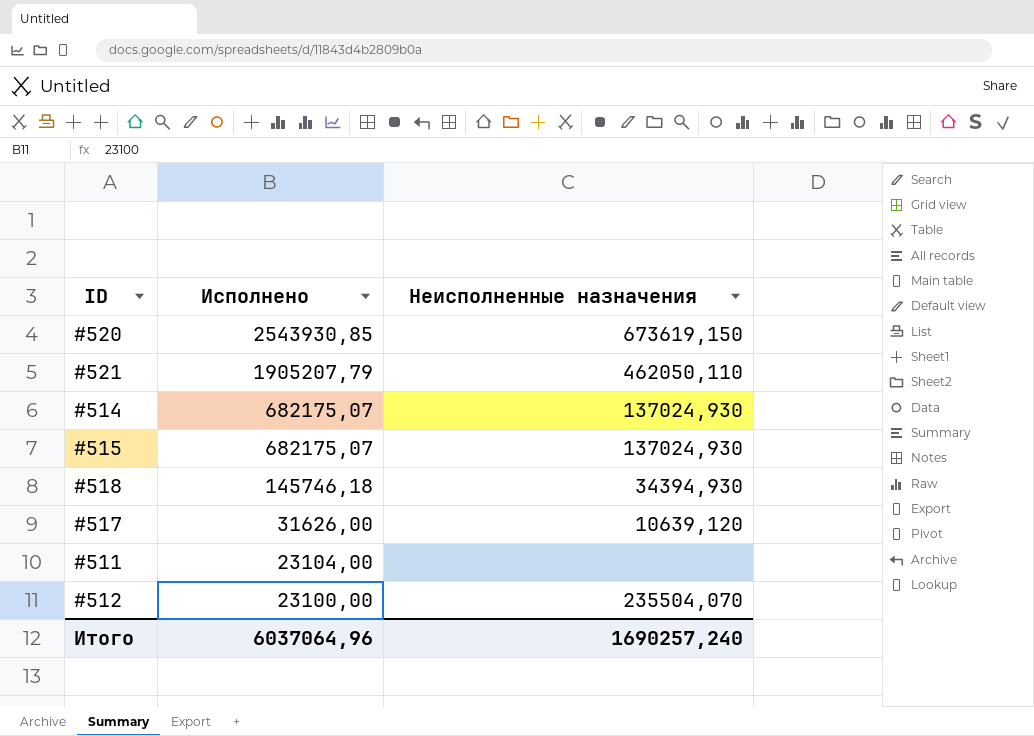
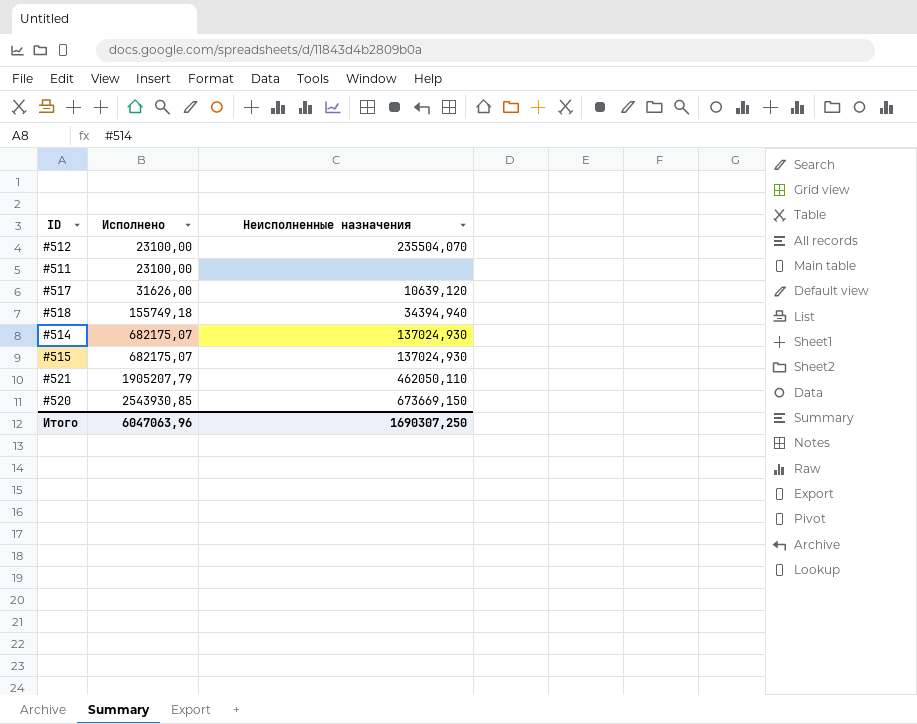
row order: Исполнено descending -> Исполнено ascending
#511 | Исполнено: 23104,00 -> 23100,00
#518 | Исполнено: 145746,18 -> 155749,18
#518 | Неисполненные назначения: 34394,930 -> 34394,940
#520 | Неисполненные назначения: 673619,150 -> 673669,150
Итого | Исполнено: 6037064,96 -> 6047063,96
Итого | Неисполненные назначения: 1690257,240 -> 1690307,250

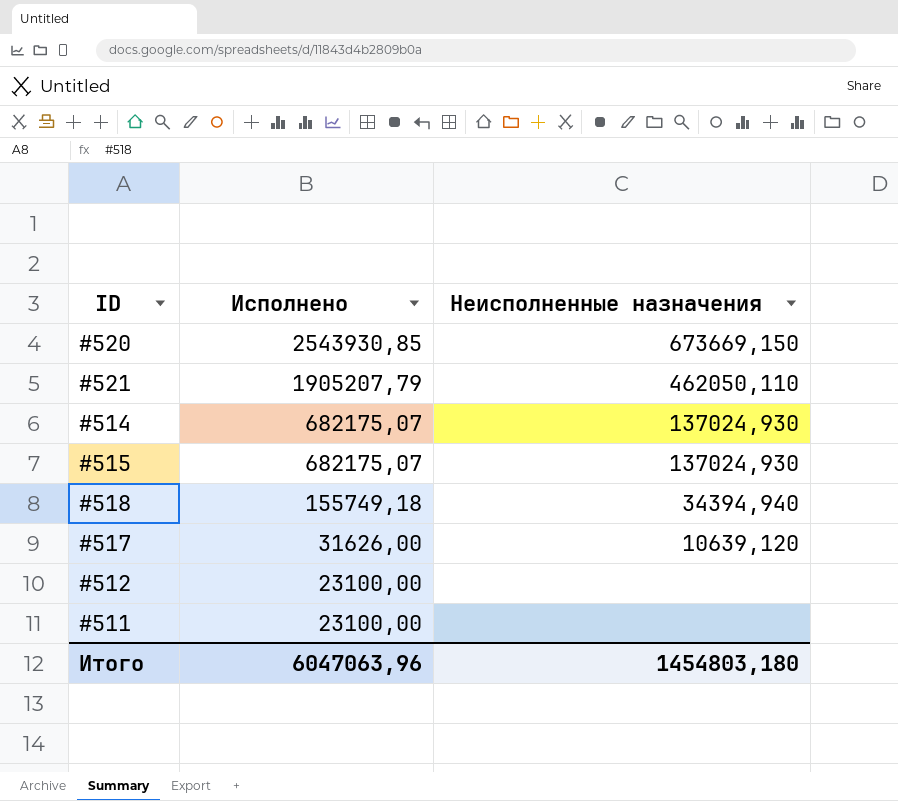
row order: Исполнено ascending -> Исполнено descending
#512 | Неисполненные назначения: 235504,070 -> none
Итого | Неисполненные назначения: 1690307,250 -> 1454803,180

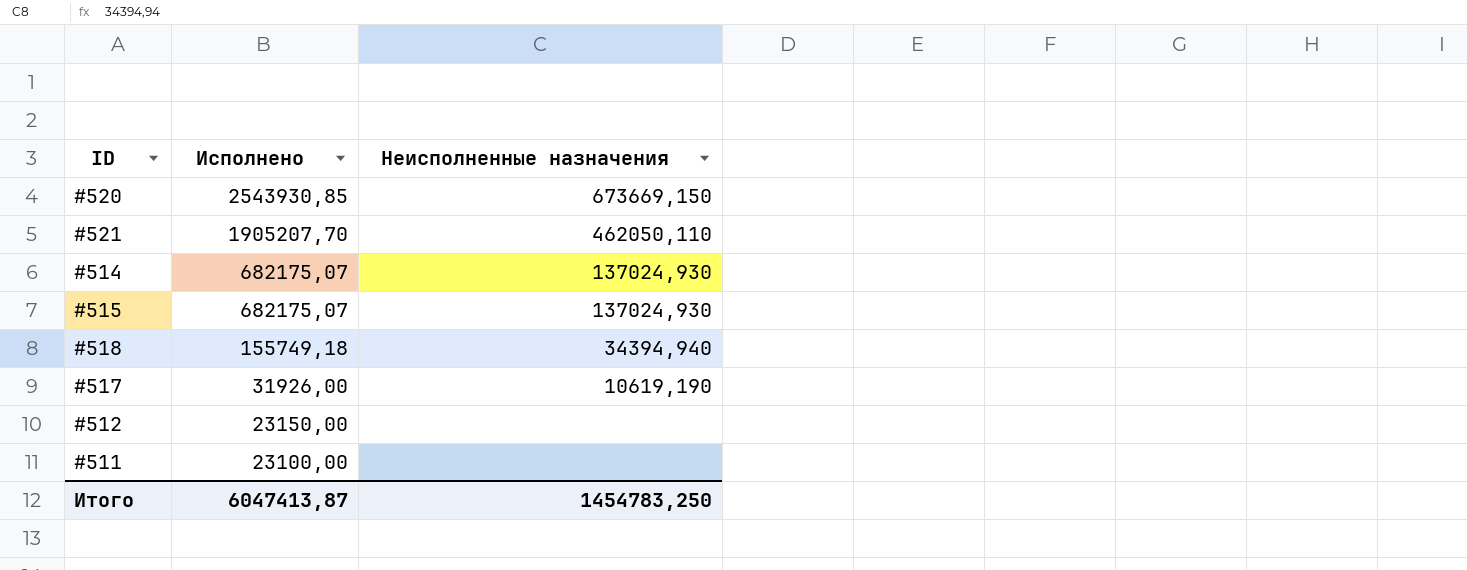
#521 | Исполнено: 1905207,79 -> 1905207,70
#517 | Исполнено: 31626,00 -> 31926,00
#517 | Неисполненные назначения: 10639,120 -> 10619,190
#512 | Исполнено: 23100,00 -> 23150,00
Итого | Исполнено: 6047063,96 -> 6047413,87
Итого | Неисполненные назначения: 1454803,180 -> 1454783,250

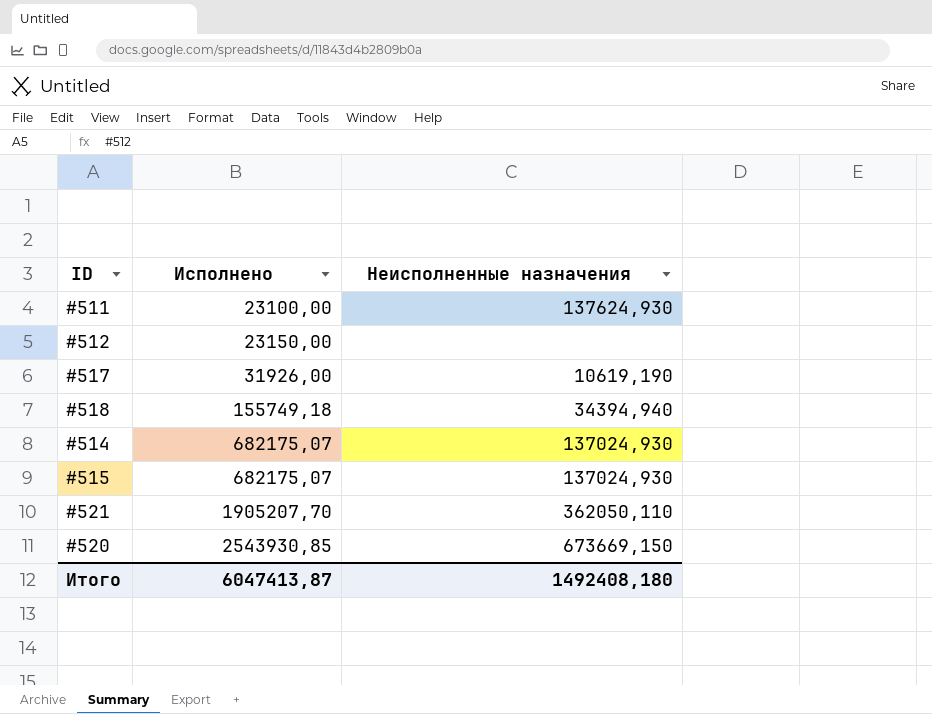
row order: Исполнено descending -> Исполнено ascending
#511 | Неисполненные назначения: none -> 137624,930
#521 | Неисполненные назначения: 462050,110 -> 362050,110
Итого | Неисполненные назначения: 1454783,250 -> 1492408,180

